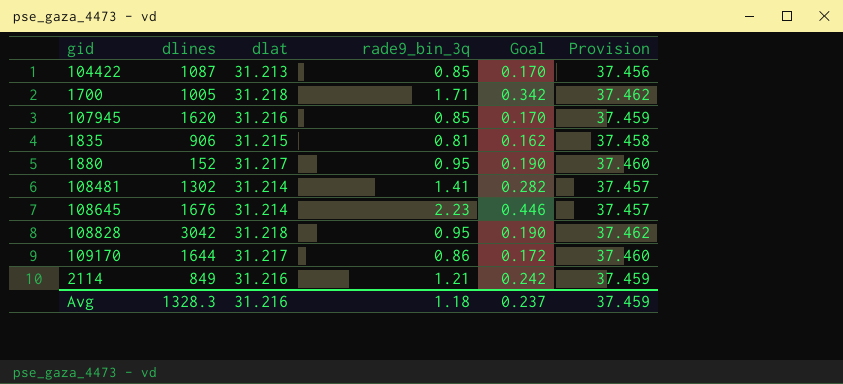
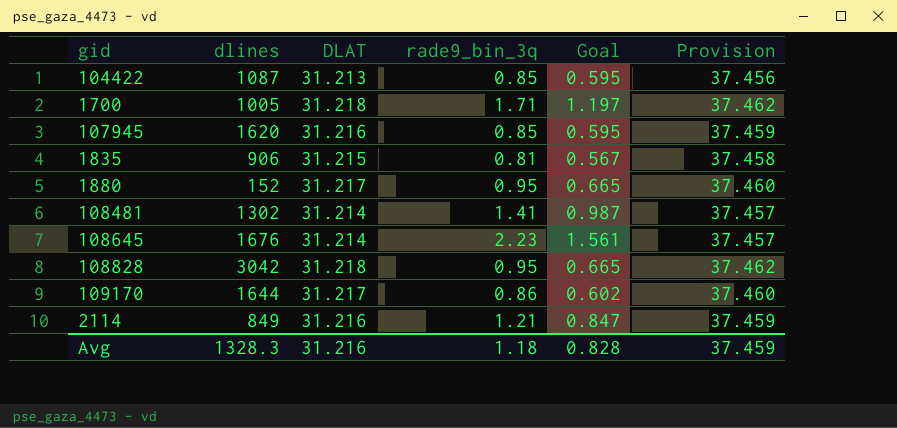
column name: dlat -> DLAT
column Goal | formula: [rade9_bin_3q] * 0.2 -> [rade9_bin_3q] * 0.7
Avg | Goal: 0.237 -> 0.828

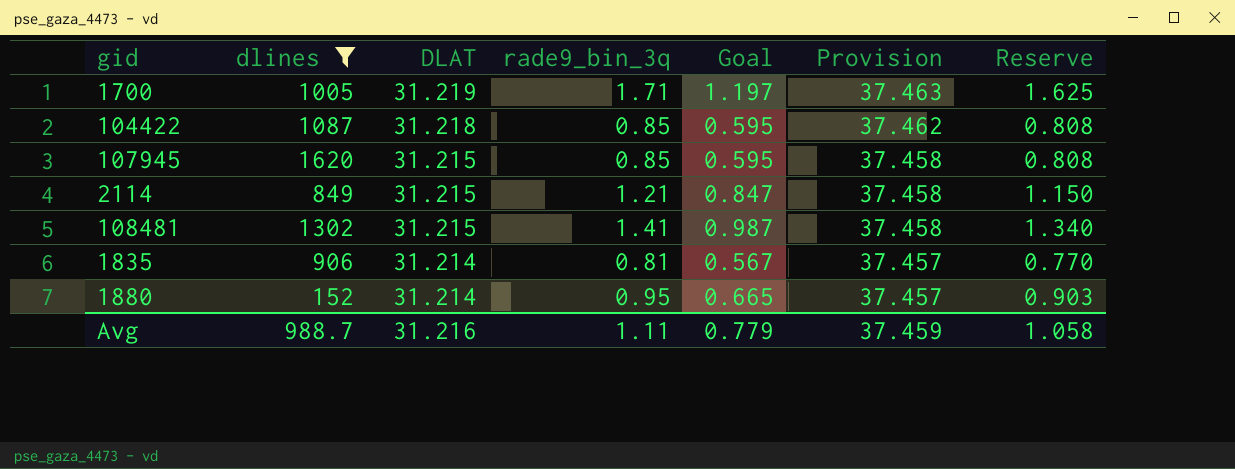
filter: none -> dlines <= 1620
row order: none -> DLAT descending
column Reserve | formula: none -> [rade9_bin_3q] * 0.95
1700 | DLAT: 31.218 -> 31.219
1700 | Provision: 37.462 -> 37.463
104422 | DLAT: 31.213 -> 31.218
104422 | Provision: 37.456 -> 37.462
107945 | DLAT: 31.216 -> 31.215
107945 | Provision: 37.459 -> 37.458
2114 | DLAT: 31.216 -> 31.215
2114 | Provision: 37.459 -> 37.458
108481 | DLAT: 31.214 -> 31.215
108481 | Provision: 37.457 -> 37.458
1835 | DLAT: 31.215 -> 31.214
1835 | Provision: 37.458 -> 37.457
1880 | DLAT: 31.217 -> 31.214
1880 | Provision: 37.460 -> 37.457
Avg | dlines: 1328.3 -> 988.7
Avg | rade9_bin_3q: 1.18 -> 1.11
Avg | Goal: 0.828 -> 0.779

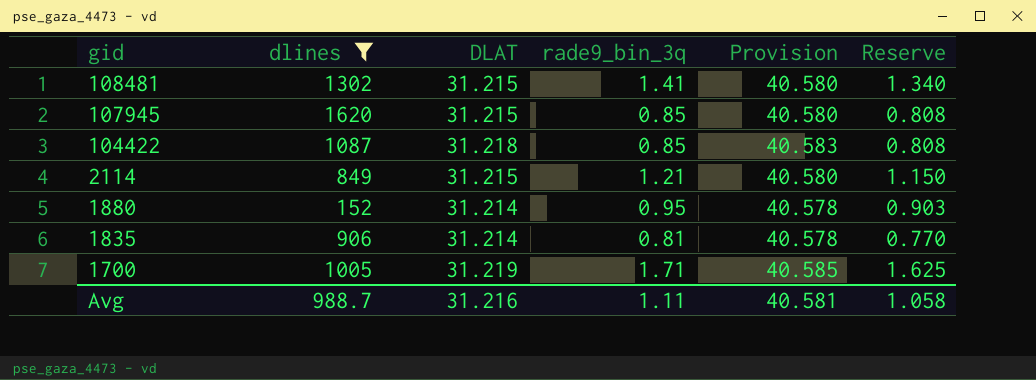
row order: DLAT descending -> gid descending
column Goal | formula: [rade9_bin_3q] * 0.7 -> none
column Provision | formula: [DLAT] * 1.2 -> [DLAT] * 1.3
Avg | Provision: 37.459 -> 40.581

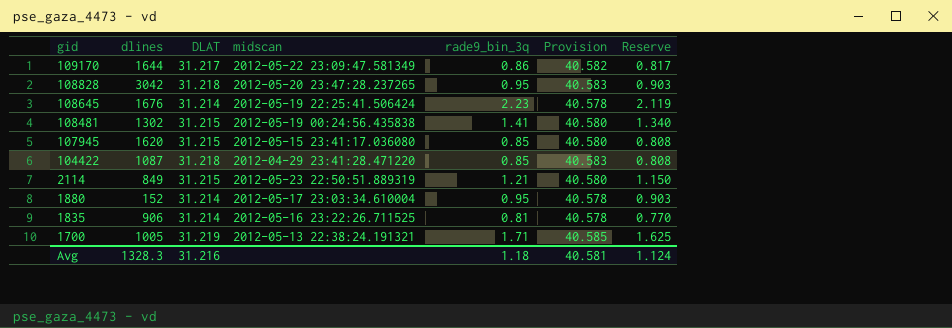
filter: dlines <= 1620 -> none
column midscan | position: none -> 4
Avg | dlines: 988.7 -> 1328.3
Avg | rade9_bin_3q: 1.11 -> 1.18
Avg | Reserve: 1.058 -> 1.124

